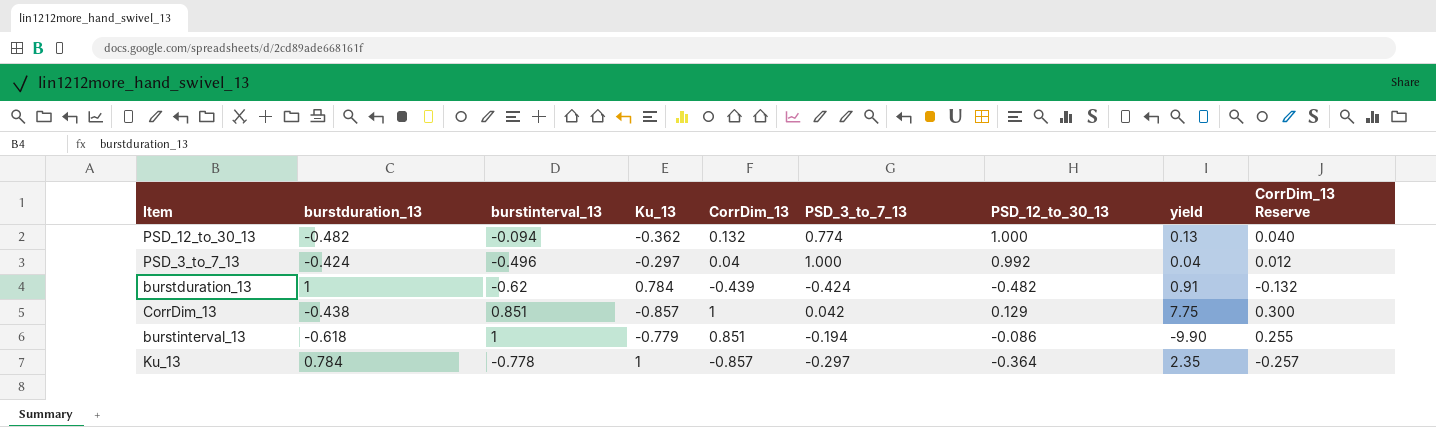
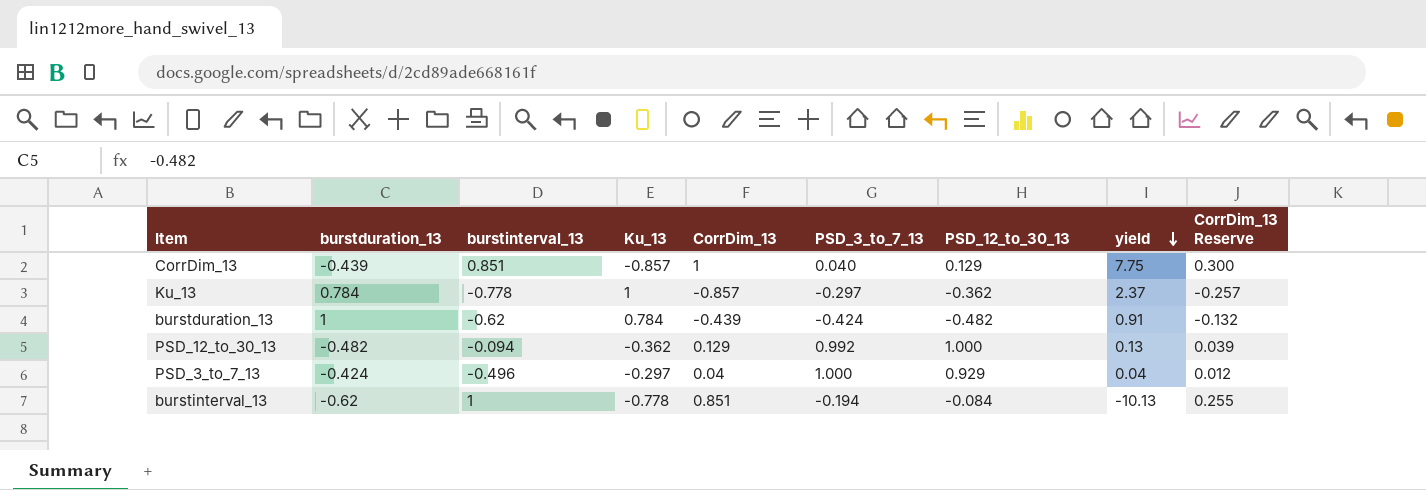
row order: none -> yield descending
CorrDim_13 | burstduration_13: -0.438 -> -0.439
CorrDim_13 | PSD_3_to_7_13: 0.042 -> 0.040
Ku_13 | PSD_12_to_30_13: -0.364 -> -0.362
Ku_13 | yield: 2.35 -> 2.37
PSD_12_to_30_13 | CorrDim_13: 0.132 -> 0.129
PSD_12_to_30_13 | PSD_3_to_7_13: 0.774 -> 0.992
PSD_12_to_30_13 | CorrDim_13 Reserve: 0.040 -> 0.039
PSD_3_to_7_13 | PSD_12_to_30_13: 0.992 -> 0.929
burstinterval_13 | burstduration_13: -0.618 -> -0.62
burstinterval_13 | Ku_13: -0.779 -> -0.778
burstinterval_13 | PSD_12_to_30_13: -0.086 -> -0.084
burstinterval_13 | yield: -9.90 -> -10.13

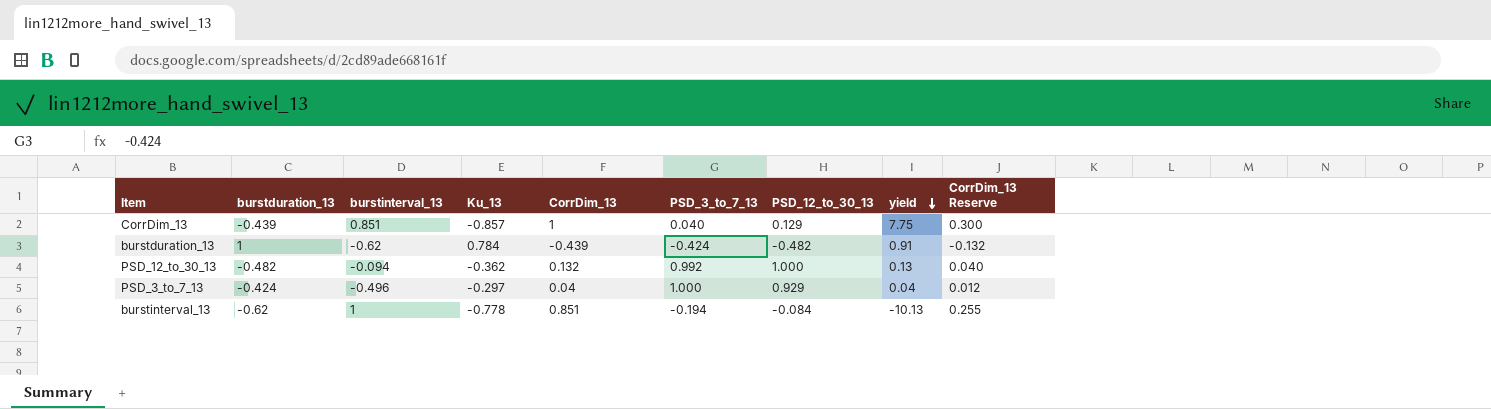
row Ku_13: 0.784 | -0.778 | 1 | -0.857 | -0.297 | -0.362 | 2.37 | -0.257 -> none
PSD_12_to_30_13 | CorrDim_13: 0.129 -> 0.132
PSD_12_to_30_13 | CorrDim_13 Reserve: 0.039 -> 0.040

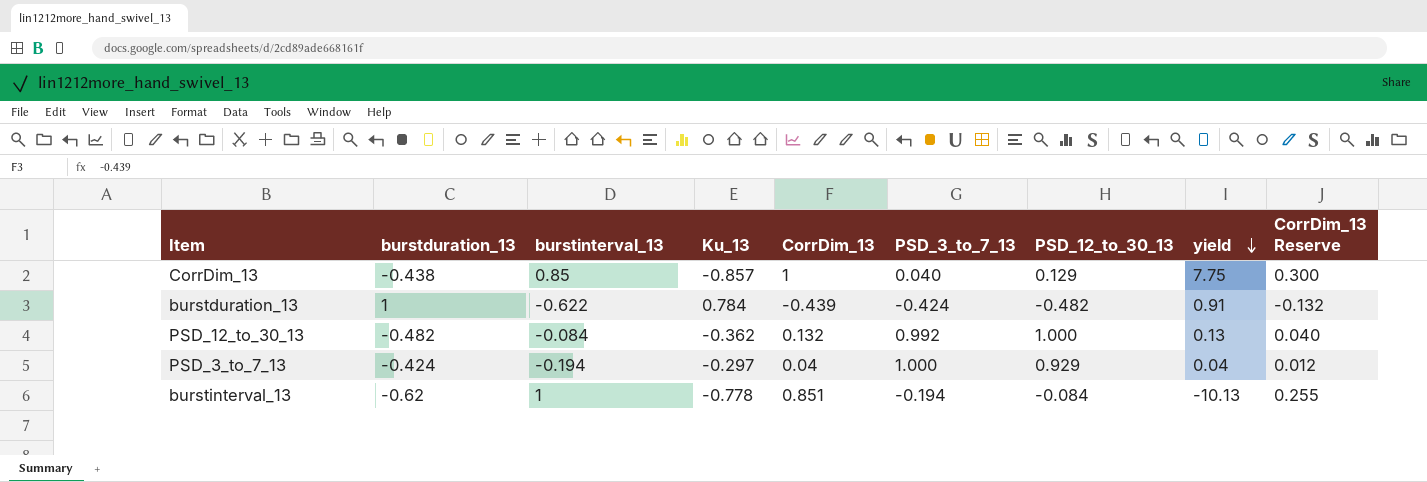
CorrDim_13 | burstduration_13: -0.439 -> -0.438
CorrDim_13 | burstinterval_13: 0.851 -> 0.85
burstduration_13 | burstinterval_13: -0.62 -> -0.622
PSD_12_to_30_13 | burstinterval_13: -0.094 -> -0.084
PSD_3_to_7_13 | burstinterval_13: -0.496 -> -0.194

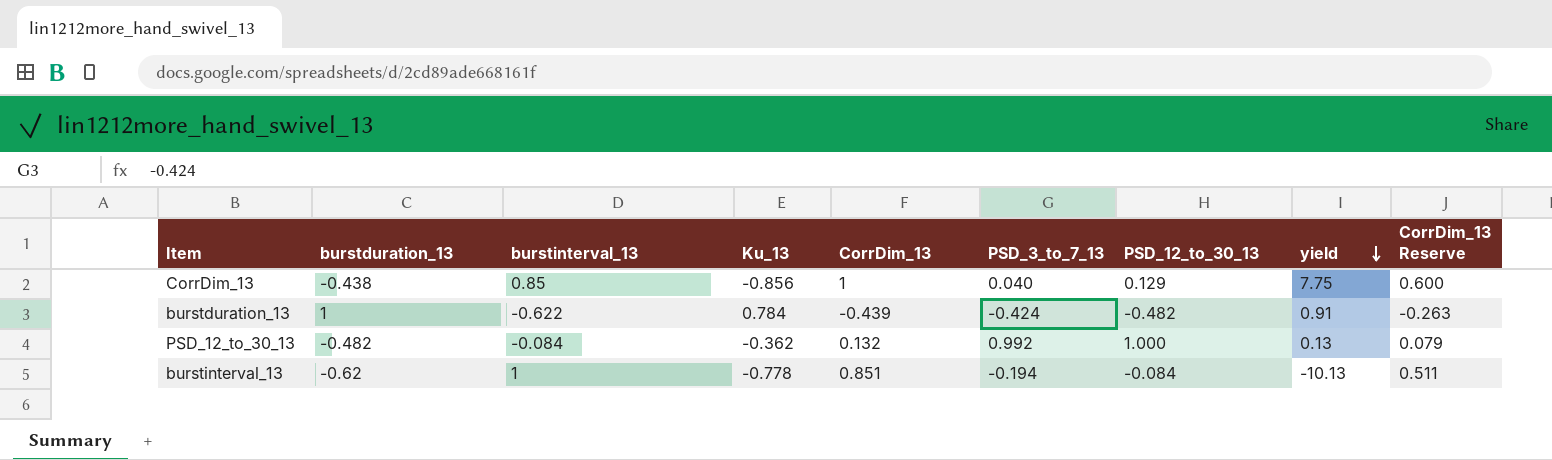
column CorrDim_13 Reserve | formula: [CorrDim_13] * 0.3 -> [CorrDim_13] * 0.6
row PSD_3_to_7_13: -0.424 | -0.194 | -0.297 | 0.04 | 1.000 | 0.929 | 0.04 | 0.012 -> none
CorrDim_13 | Ku_13: -0.857 -> -0.856

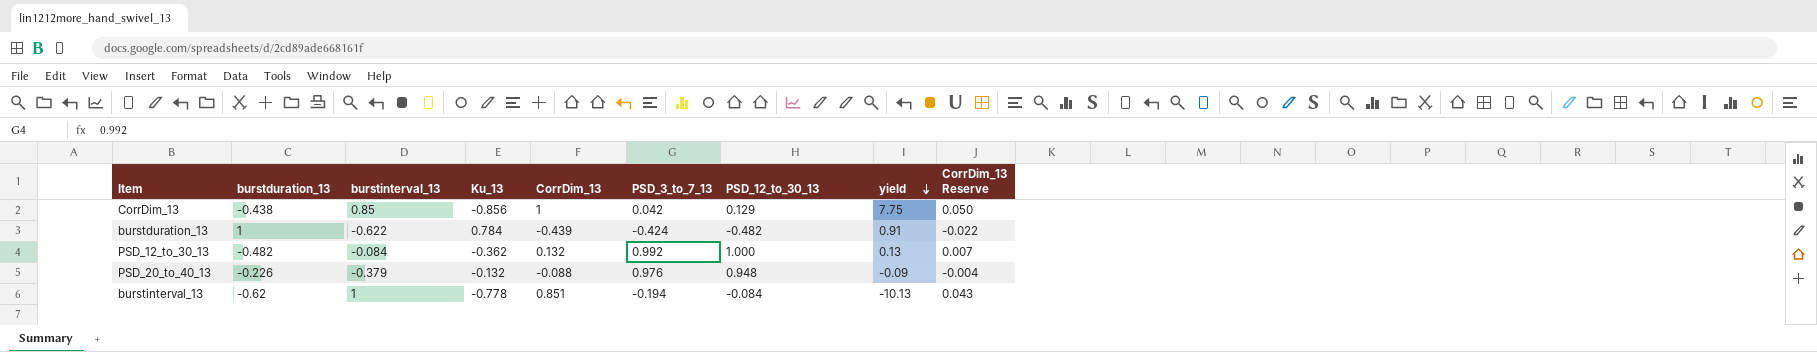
column CorrDim_13 Reserve | formula: [CorrDim_13] * 0.6 -> [CorrDim_13] * 0.05
CorrDim_13 | PSD_3_to_7_13: 0.040 -> 0.042
row PSD_20_to_40_13: none -> -0.226 | -0.379 | -0.132 | -0.088 | 0.976 | 0.948 | -0.09 | -0.004

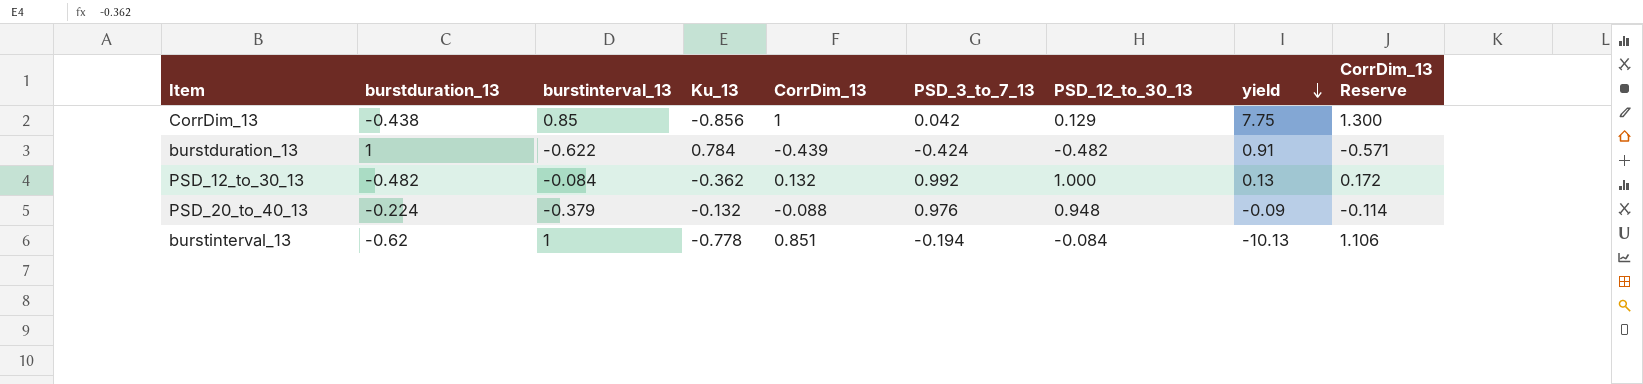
column CorrDim_13 Reserve | formula: [CorrDim_13] * 0.05 -> [CorrDim_13] * 1.3
PSD_20_to_40_13 | burstduration_13: -0.226 -> -0.224

